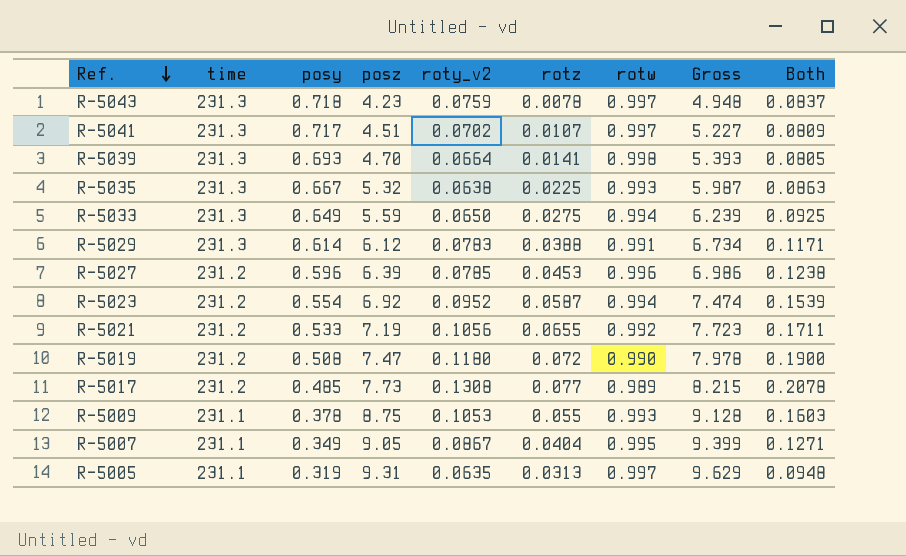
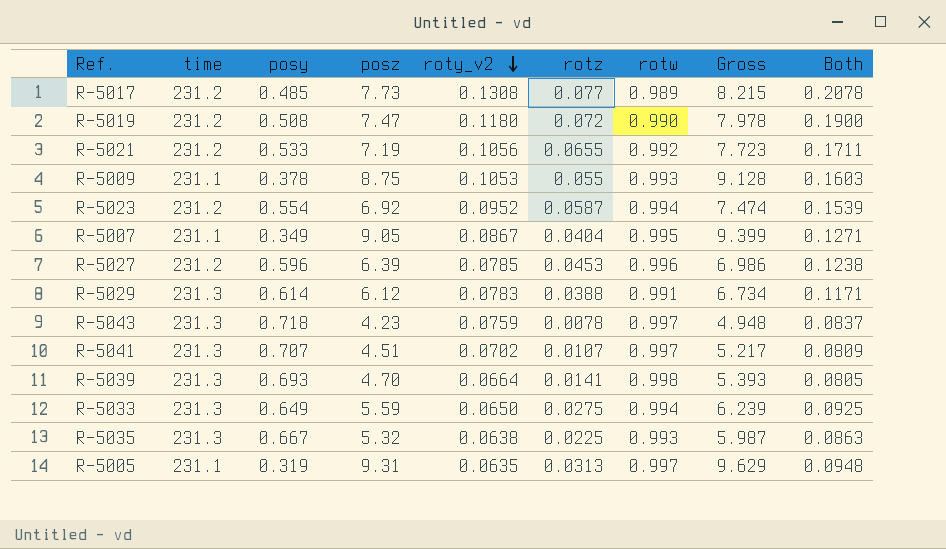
row order: Ref. descending -> roty_v2 descending
R-5041 | posy: 0.717 -> 0.707
R-5041 | Gross: 5.227 -> 5.217

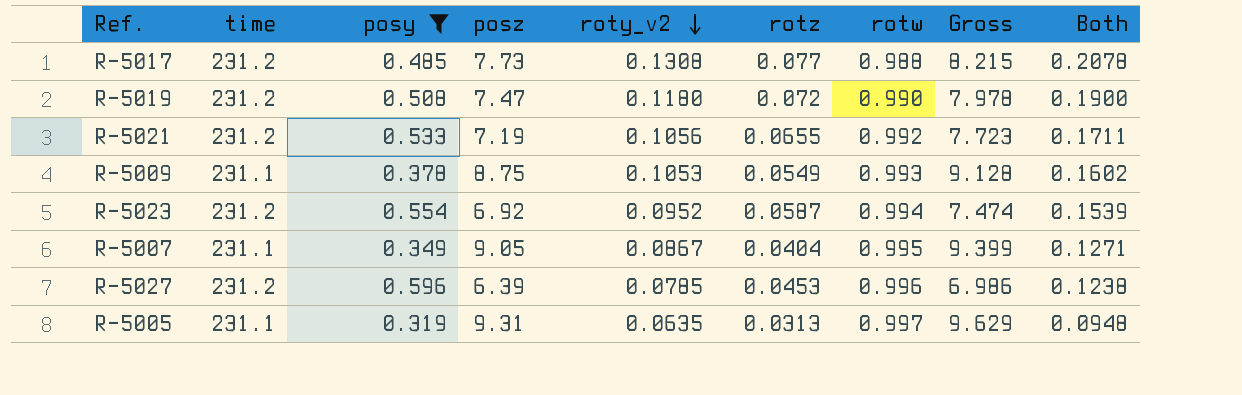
filter: none -> posy <= 0.596
R-5017 | rotw: 0.989 -> 0.988
R-5009 | rotz: 0.055 -> 0.0549
R-5009 | Both: 0.1603 -> 0.1602

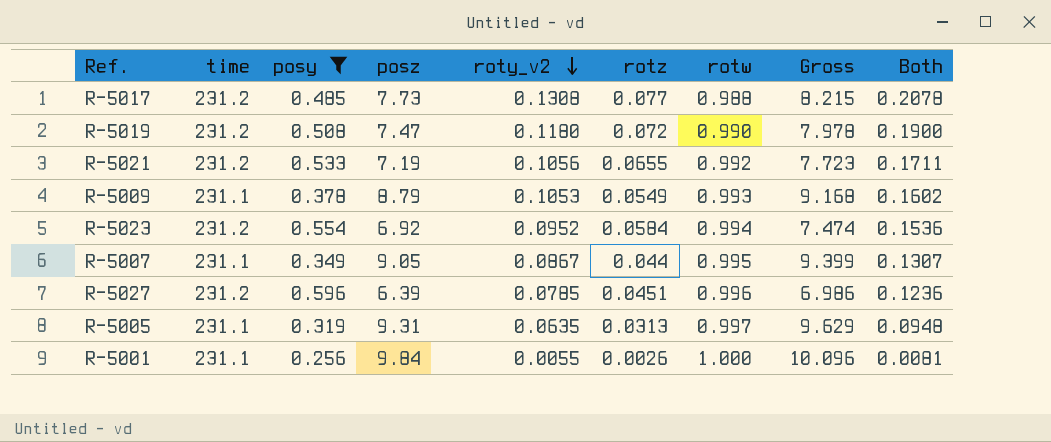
R-5009 | posz: 8.75 -> 8.79
R-5009 | Gross: 9.128 -> 9.168
R-5023 | rotz: 0.0587 -> 0.0584
R-5023 | Both: 0.1539 -> 0.1536
R-5007 | rotz: 0.0404 -> 0.044
R-5007 | Both: 0.1271 -> 0.1307
R-5027 | rotz: 0.0453 -> 0.0451
R-5027 | Both: 0.1238 -> 0.1236
row R-5001: none -> 231.1 | 0.256 | 9.84 | 0.0055 | 0.0026 | 1.000 | 10.096 | 0.0081

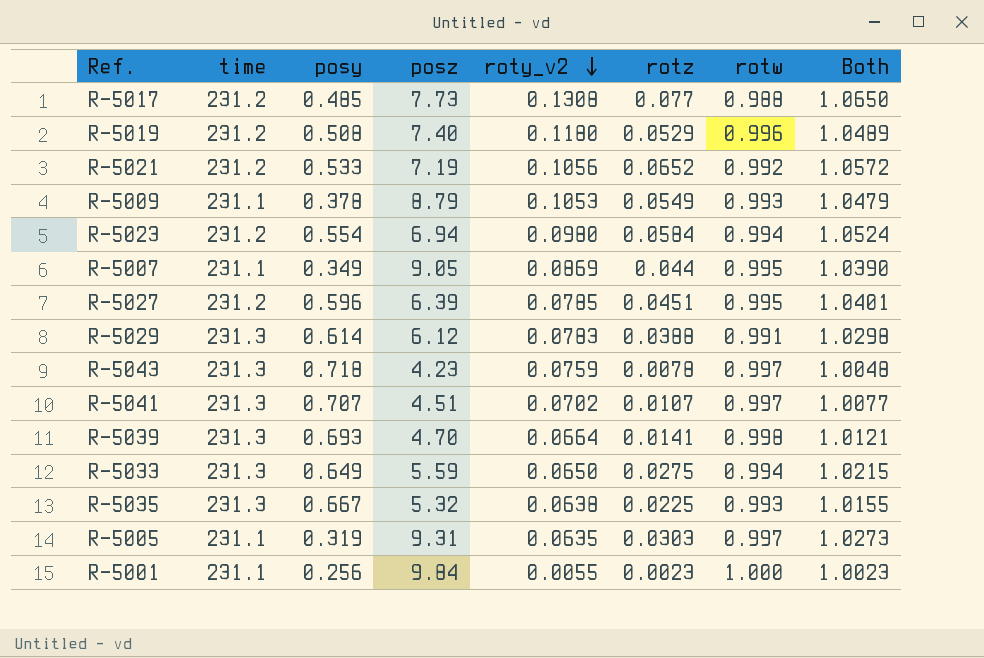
filter: posy <= 0.596 -> none
column Gross | formula: [posy] + [posz] -> none
column Both | formula: [roty_v2] + [rotz] -> [rotz] + [rotw]
R-5019 | posz: 7.47 -> 7.40
R-5019 | rotz: 0.072 -> 0.0529
R-5019 | rotw: 0.990 -> 0.996
R-5021 | rotz: 0.0655 -> 0.0652
R-5023 | posz: 6.92 -> 6.94
R-5023 | roty_v2: 0.0952 -> 0.0980
R-5007 | roty_v2: 0.0867 -> 0.0869
R-5027 | rotw: 0.996 -> 0.995
R-5005 | rotz: 0.0313 -> 0.0303
R-5001 | rotz: 0.0026 -> 0.0023

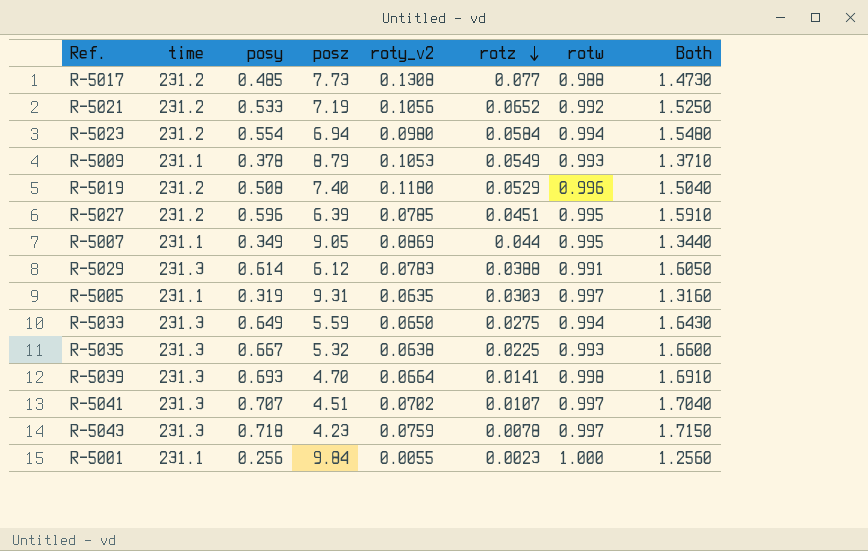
row order: roty_v2 descending -> rotz descending
column Both | formula: [rotz] + [rotw] -> [posy] + [rotw]

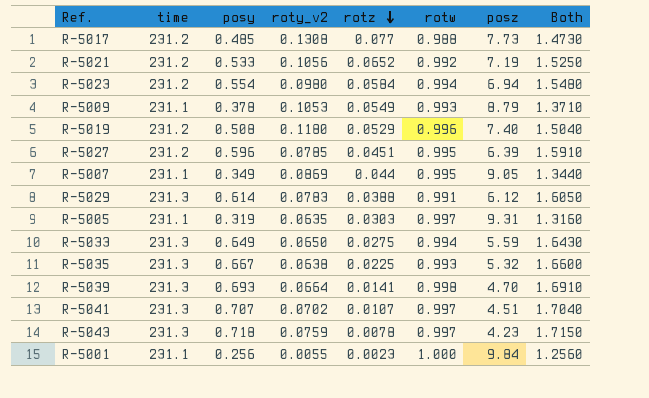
column posz | position: 4 -> 7

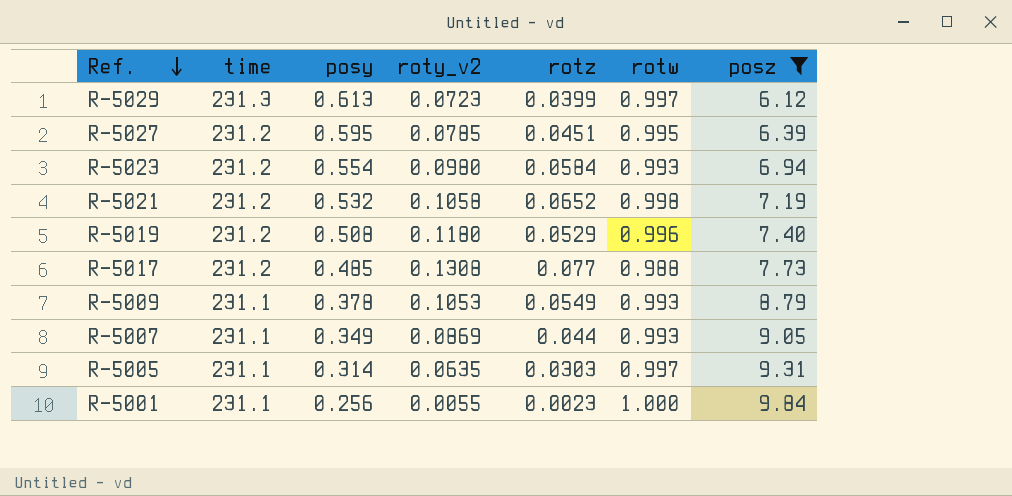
filter: none -> posz >= 6.12
row order: rotz descending -> Ref. descending
column Both | formula: [posy] + [rotw] -> none
R-5029 | posy: 0.614 -> 0.613
R-5029 | roty_v2: 0.0783 -> 0.0723
R-5029 | rotz: 0.0388 -> 0.0399
R-5029 | rotw: 0.991 -> 0.997
R-5027 | posy: 0.596 -> 0.595
R-5023 | rotw: 0.994 -> 0.993
R-5021 | posy: 0.533 -> 0.532
R-5021 | roty_v2: 0.1056 -> 0.1058
R-5021 | rotw: 0.992 -> 0.998
R-5007 | rotw: 0.995 -> 0.993
R-5005 | posy: 0.319 -> 0.314

